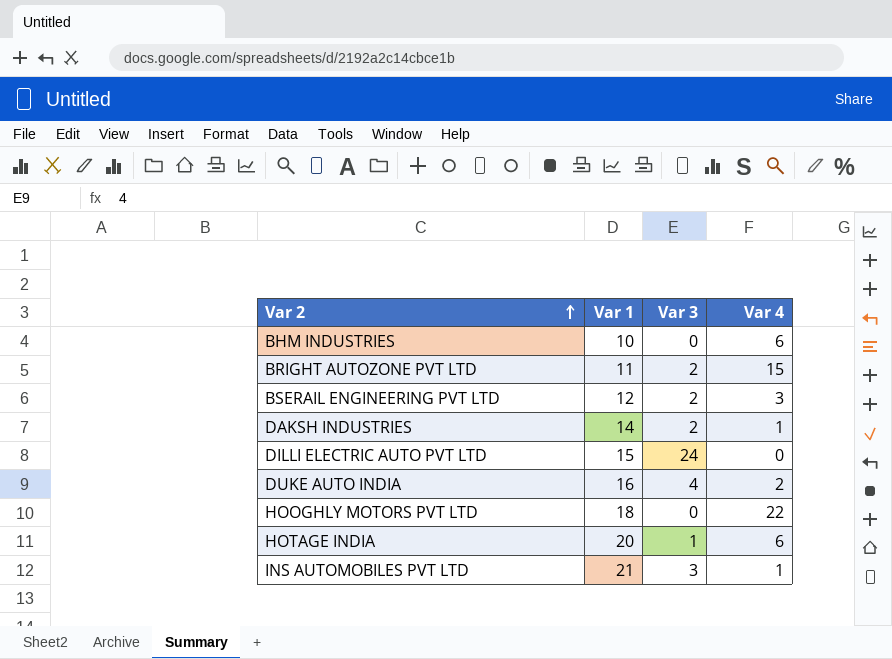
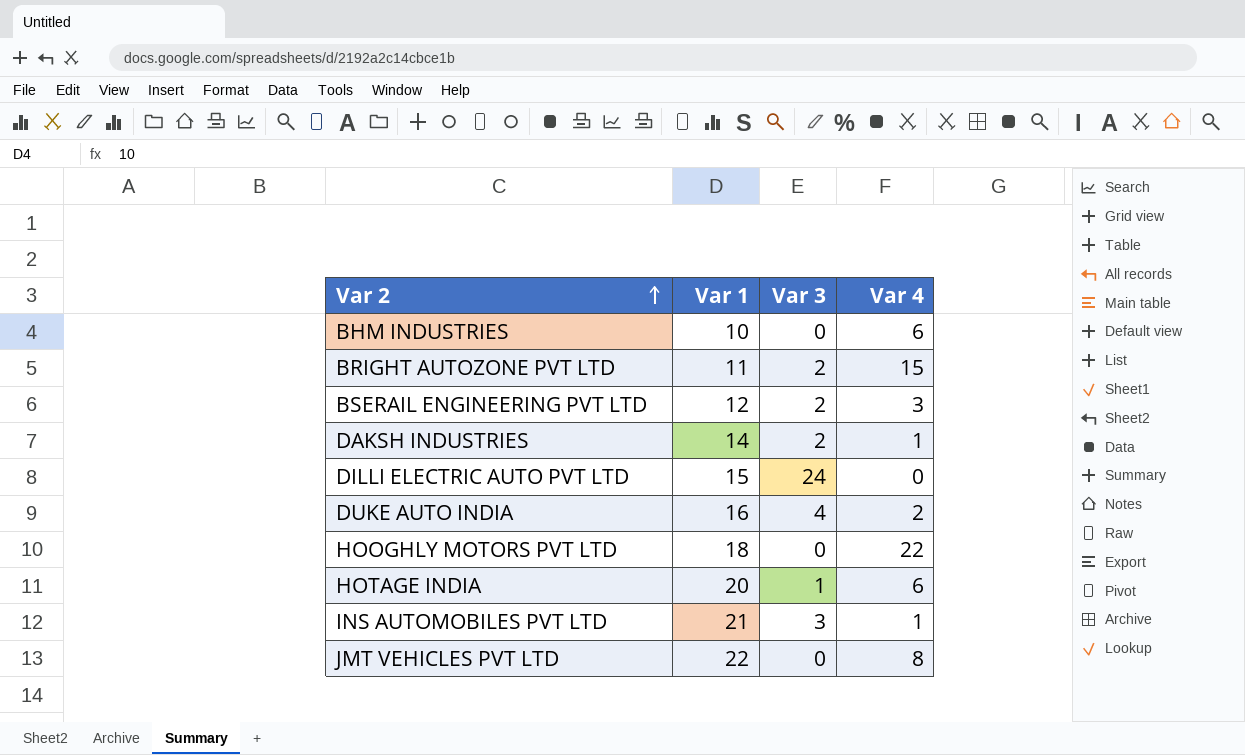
row JMT VEHICLES PVT LTD: none -> 22 | 0 | 8

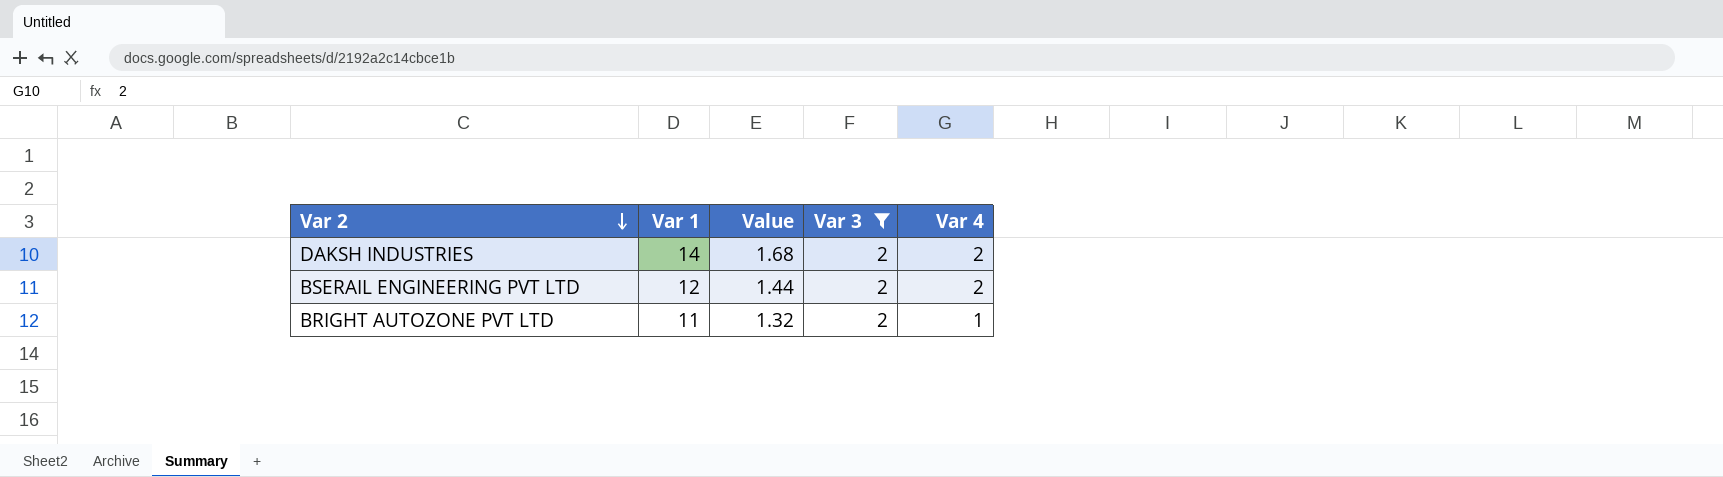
filter: none -> Var 3 = 2
row order: Var 2 ascending -> Var 2 descending
column Value | formula: none -> [Var 1] * 0.12
DAKSH INDUSTRIES | Var 4: 1 -> 2
BSERAIL ENGINEERING PVT LTD | Var 4: 3 -> 2
BRIGHT AUTOZONE PVT LTD | Var 4: 15 -> 1

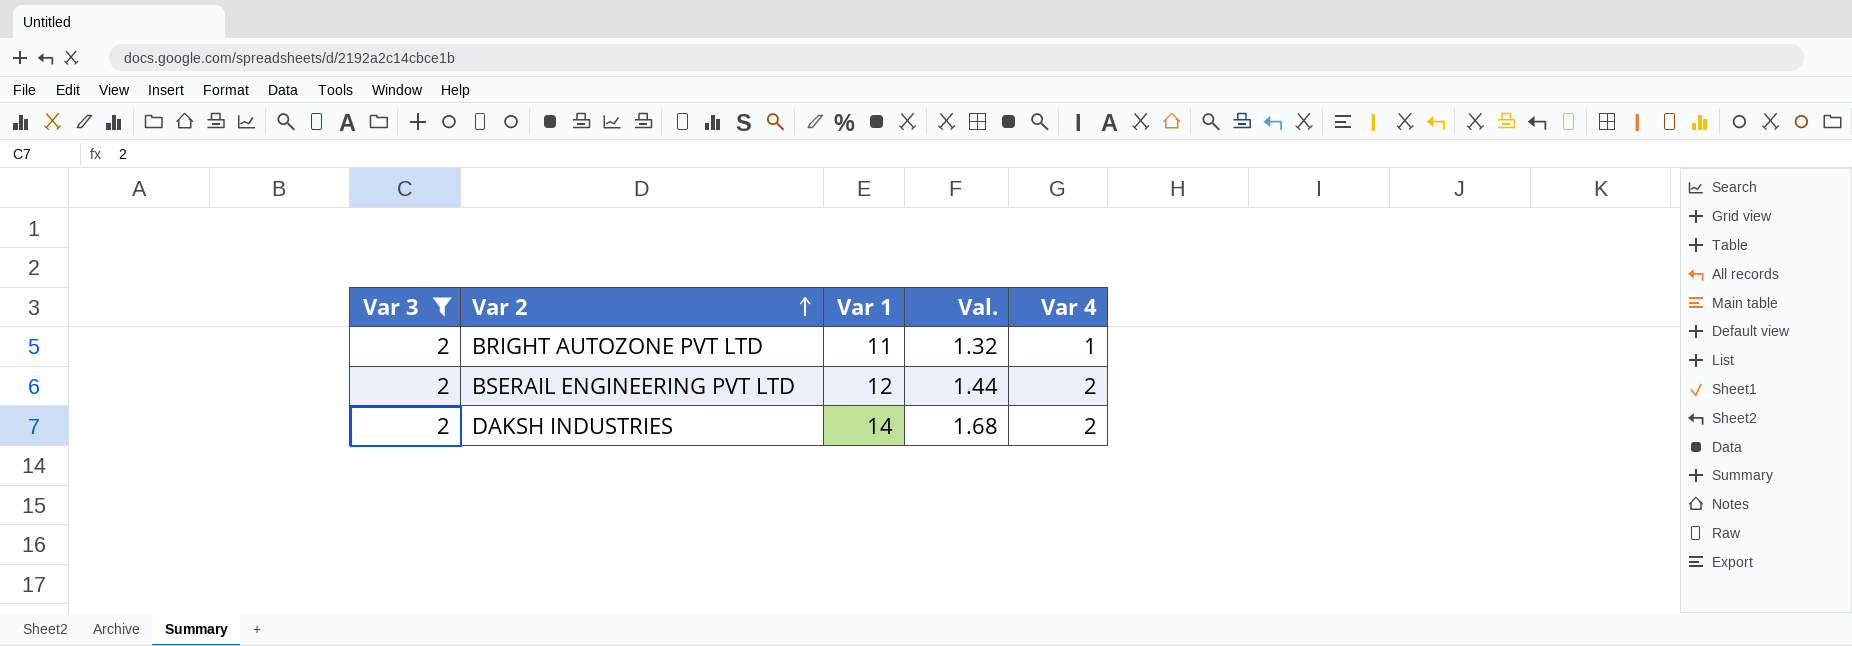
row order: Var 2 descending -> Var 2 ascending
column Var 3 | position: 4 -> 1
column name: Value -> Val.

